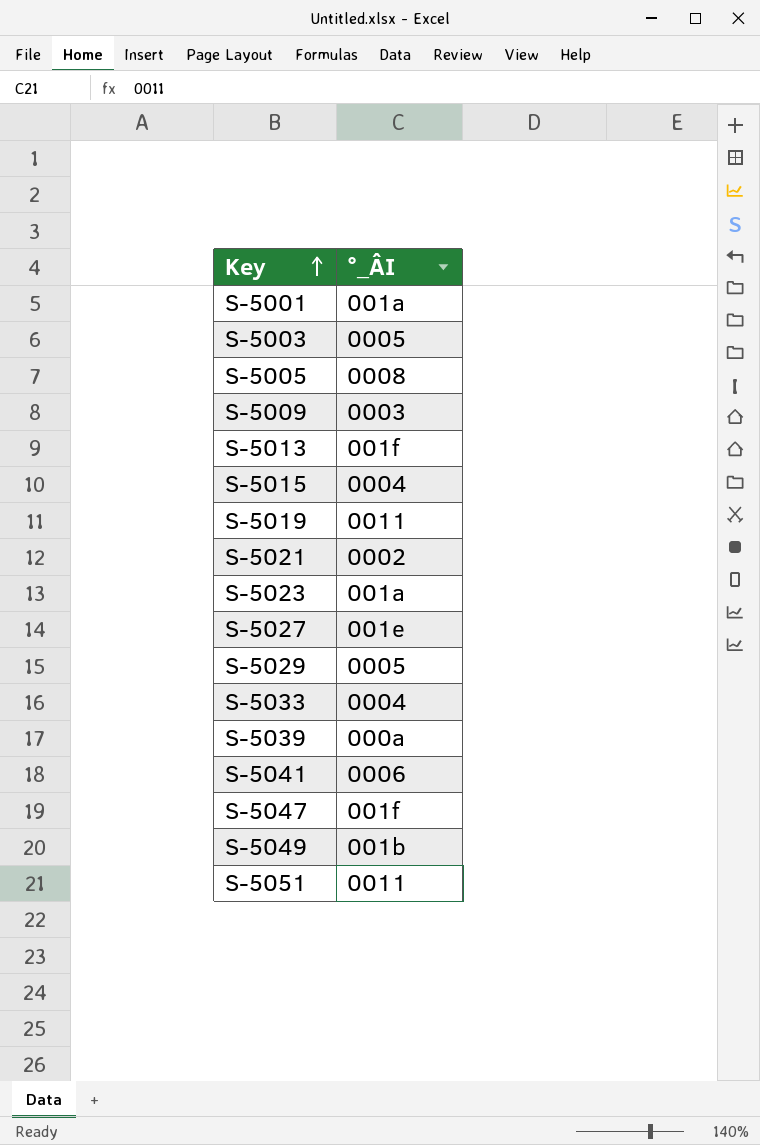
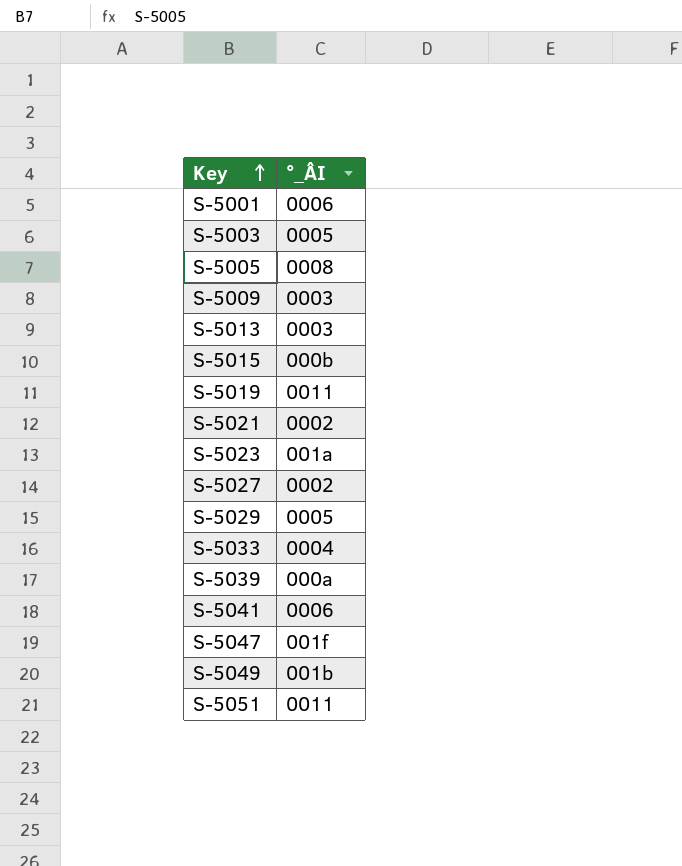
S-5001 | °_ÂI: 001a -> 0006
S-5013 | °_ÂI: 001f -> 0003
S-5015 | °_ÂI: 0004 -> 000b
S-5027 | °_ÂI: 001e -> 0002

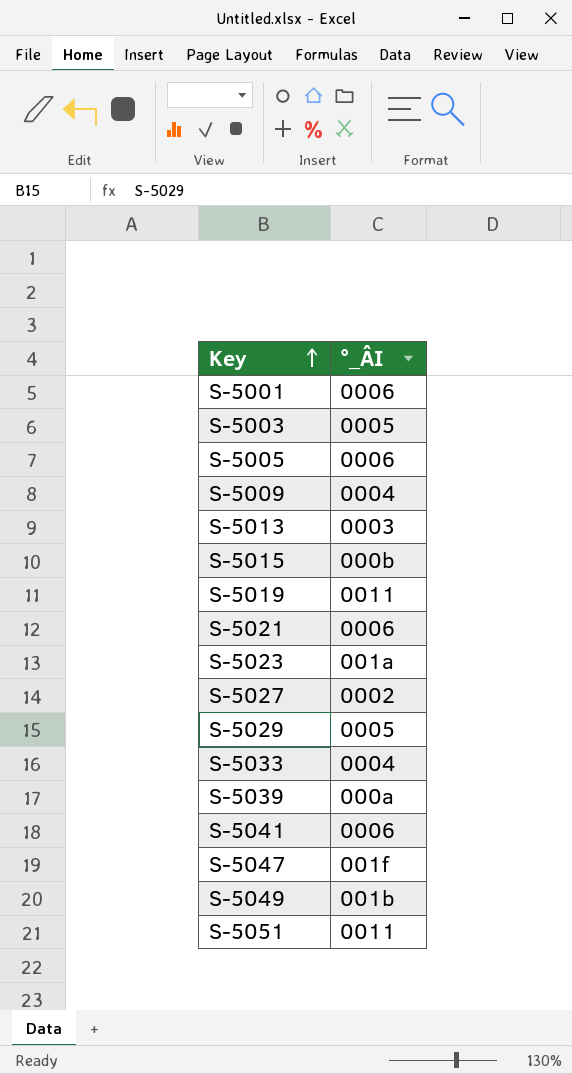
S-5005 | °_ÂI: 0008 -> 0006
S-5009 | °_ÂI: 0003 -> 0004
S-5021 | °_ÂI: 0002 -> 0006

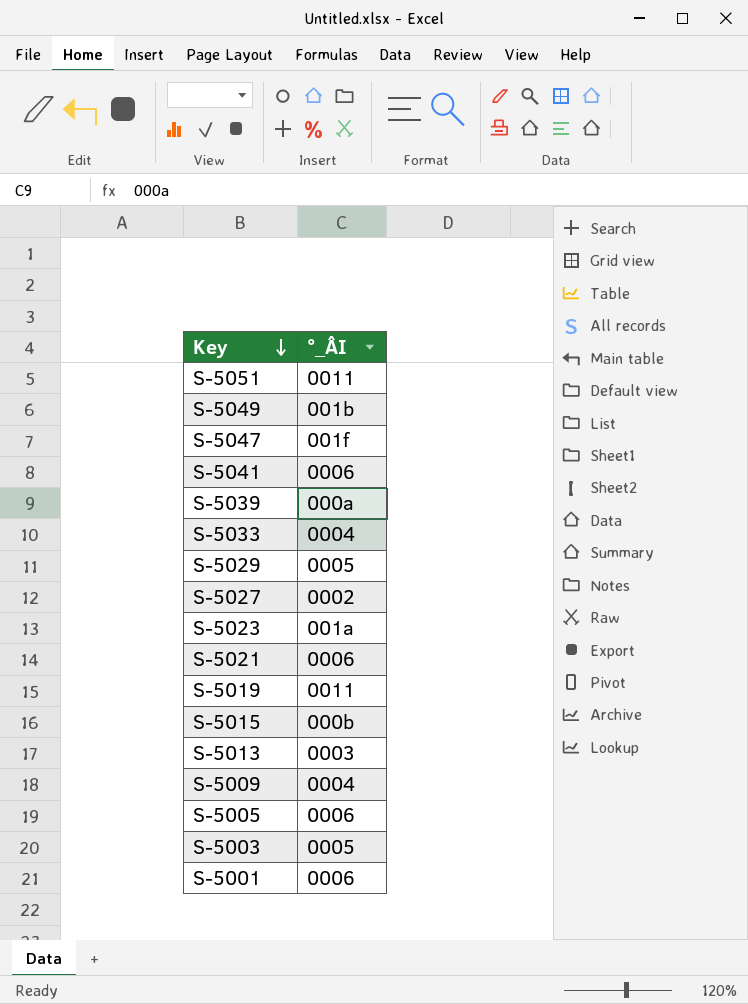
row order: Key ascending -> Key descending

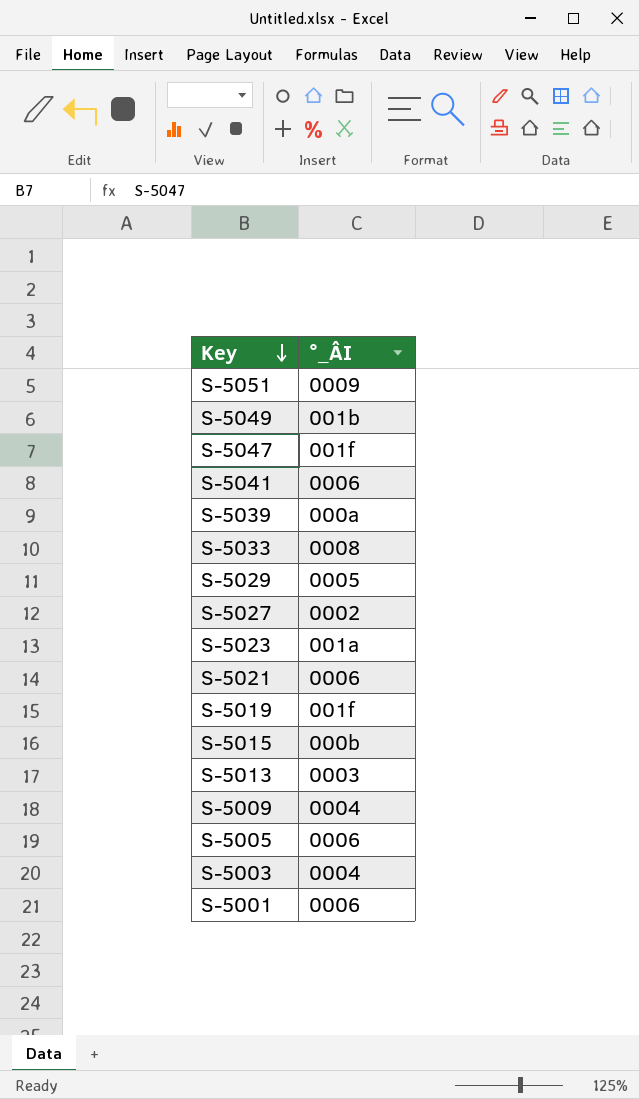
S-5051 | °_ÂI: 0011 -> 0009
S-5033 | °_ÂI: 0004 -> 0008
S-5019 | °_ÂI: 0011 -> 001f
S-5003 | °_ÂI: 0005 -> 0004

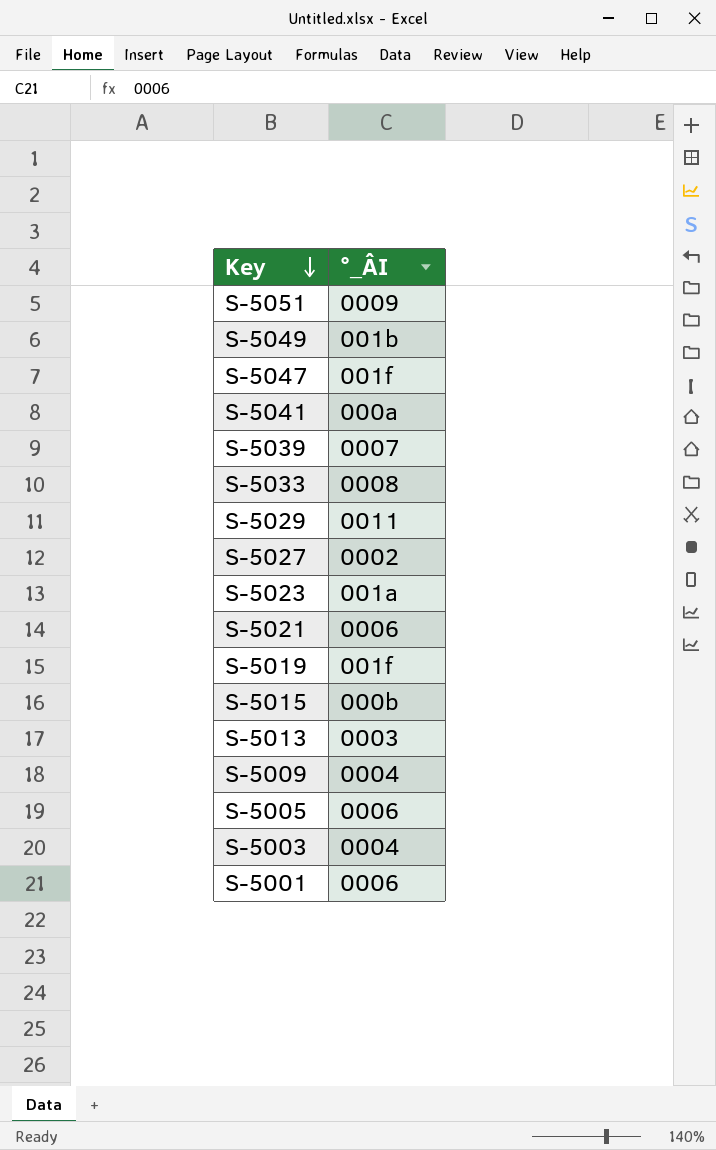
S-5041 | °_ÂI: 0006 -> 000a
S-5039 | °_ÂI: 000a -> 0007
S-5029 | °_ÂI: 0005 -> 0011

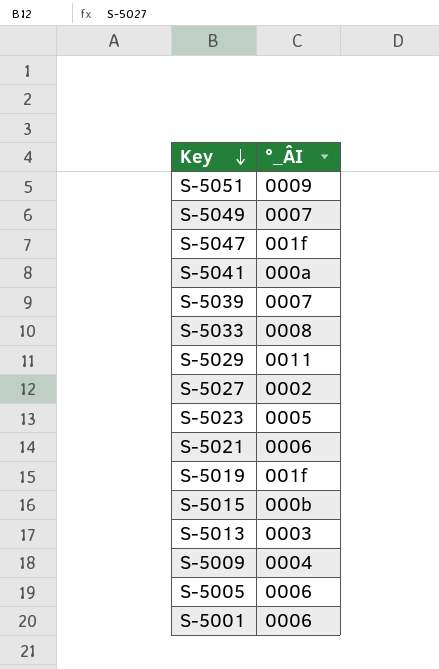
row S-5003: 0004 -> none
S-5049 | °_ÂI: 001b -> 0007
S-5023 | °_ÂI: 001a -> 0005

